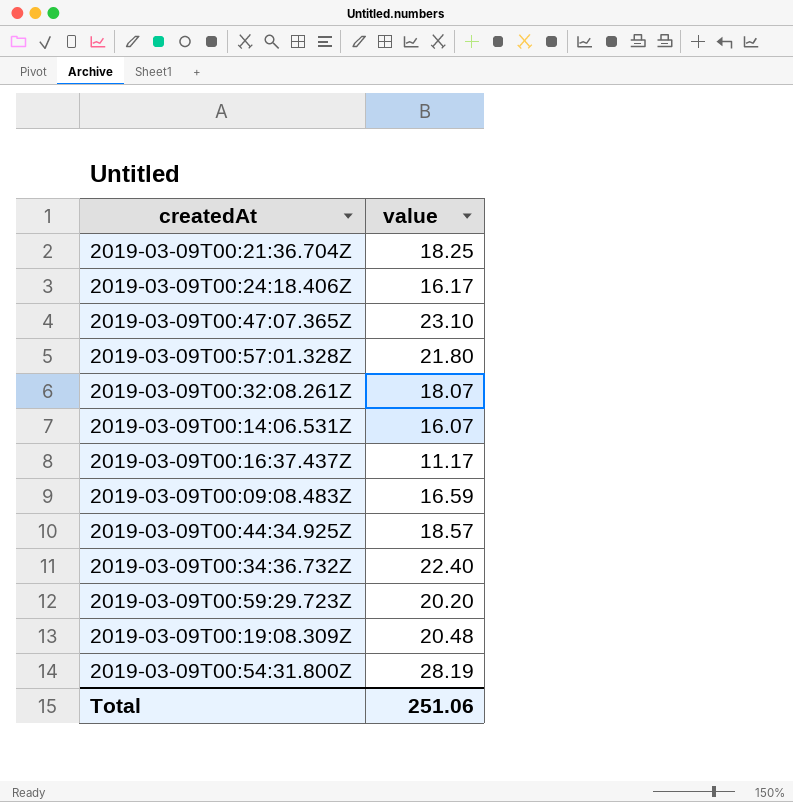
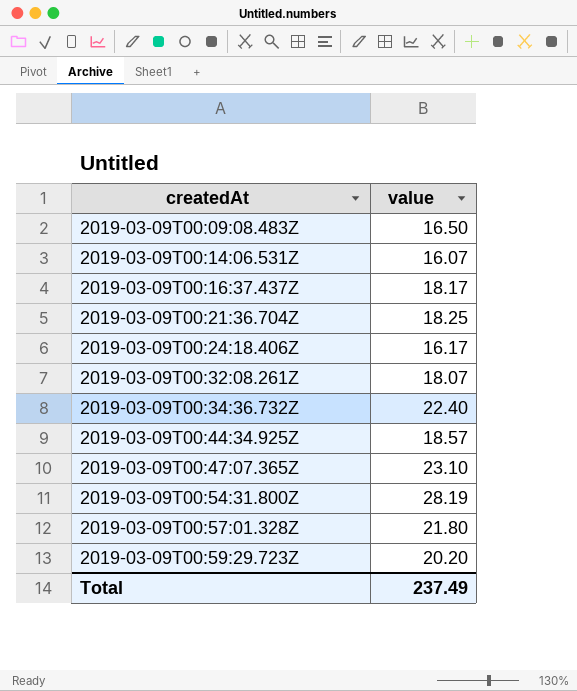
row order: none -> createdAt ascending
row 2019-03-09T00:19:08.309Z: 20.48 -> none
2019-03-09T00:09:08.483Z | value: 16.59 -> 16.50
2019-03-09T00:16:37.437Z | value: 11.17 -> 18.17
Total | value: 251.06 -> 237.49

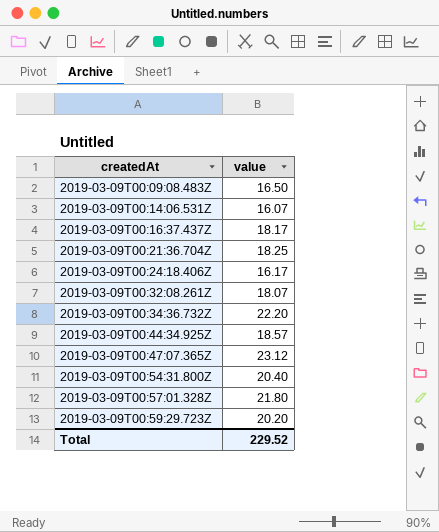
2019-03-09T00:34:36.732Z | value: 22.40 -> 22.20
2019-03-09T00:47:07.365Z | value: 23.10 -> 23.12
2019-03-09T00:54:31.800Z | value: 28.19 -> 20.40
Total | value: 237.49 -> 229.52

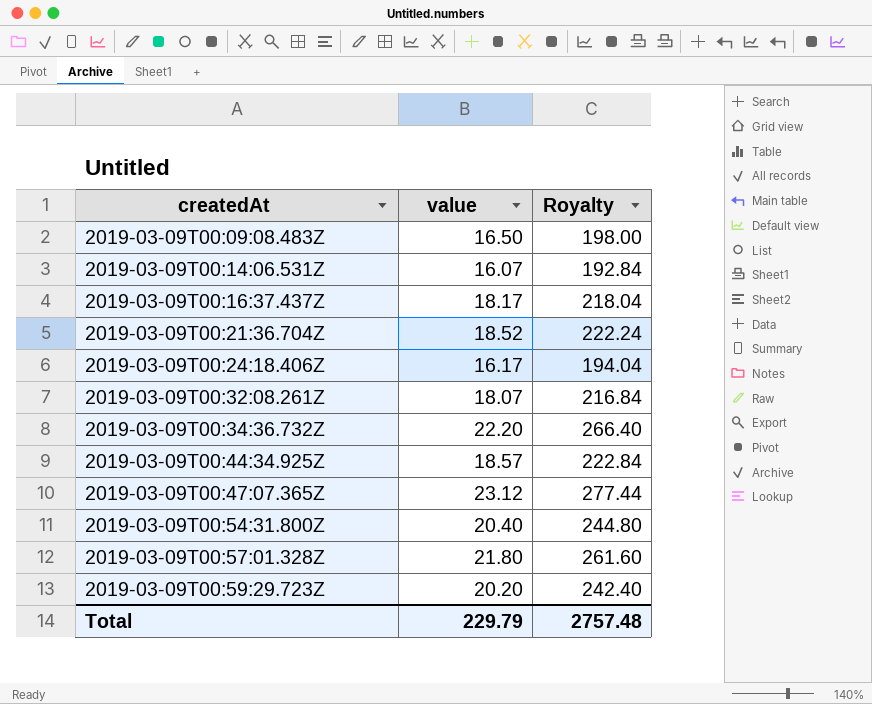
column Royalty | formula: none -> [value] * 12
2019-03-09T00:21:36.704Z | value: 18.25 -> 18.52
Total | value: 229.52 -> 229.79

